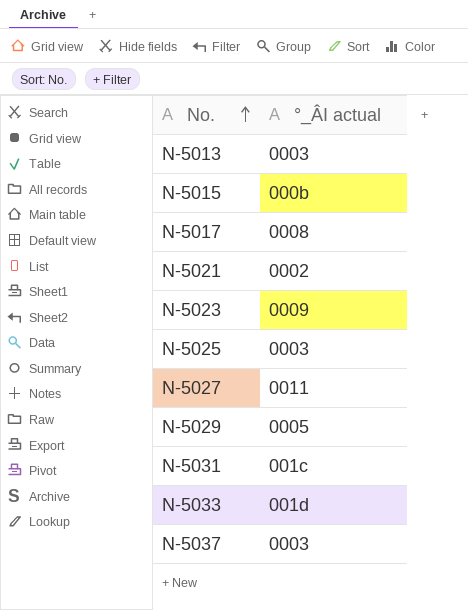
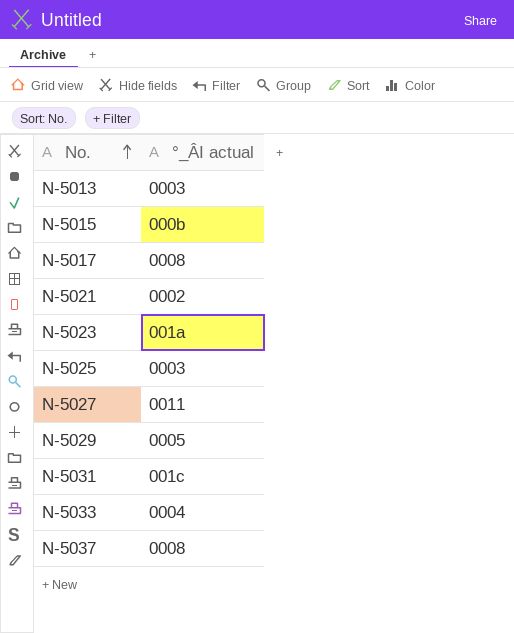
N-5023 | °_ÂI actual: 0009 -> 001a
N-5033 | °_ÂI actual: 001d -> 0004
N-5037 | °_ÂI actual: 0003 -> 0008

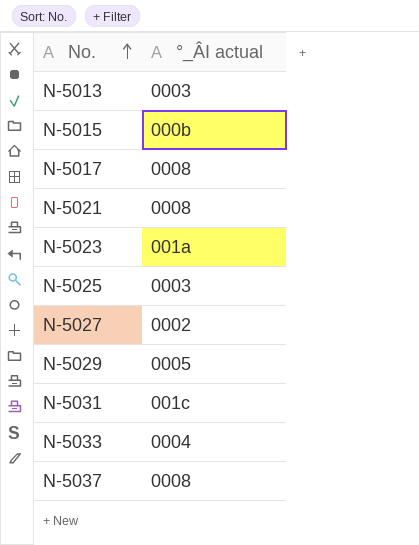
N-5021 | °_ÂI actual: 0002 -> 0008
N-5027 | °_ÂI actual: 0011 -> 0002

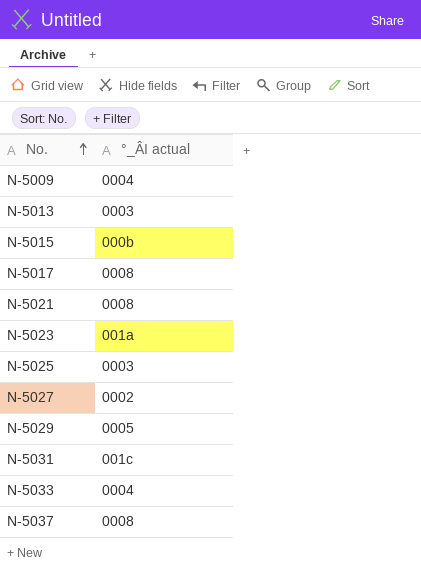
row N-5009: none -> 0004

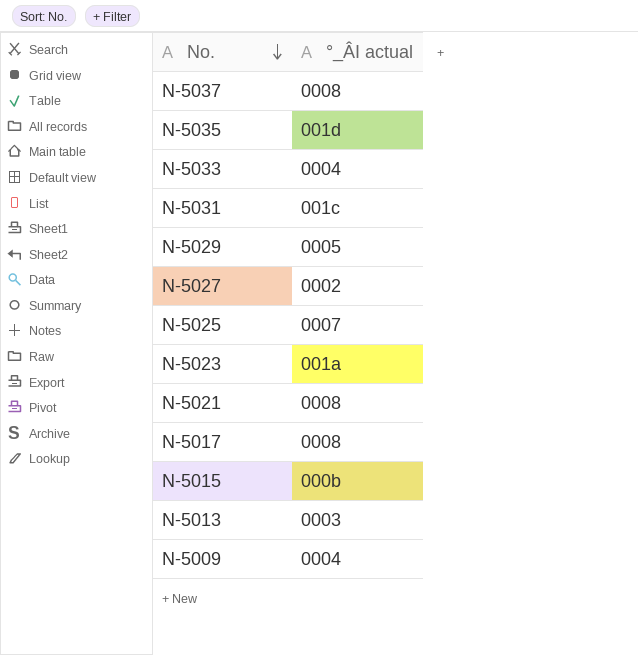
row order: No. ascending -> No. descending
row N-5035: none -> 001d
N-5025 | °_ÂI actual: 0003 -> 0007

